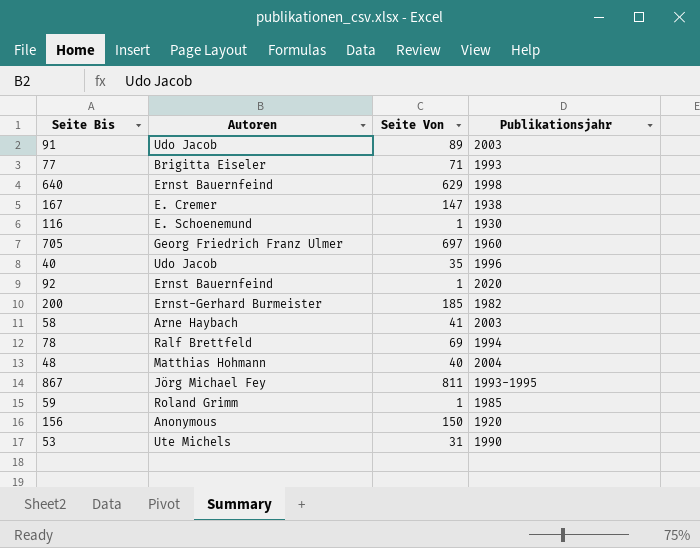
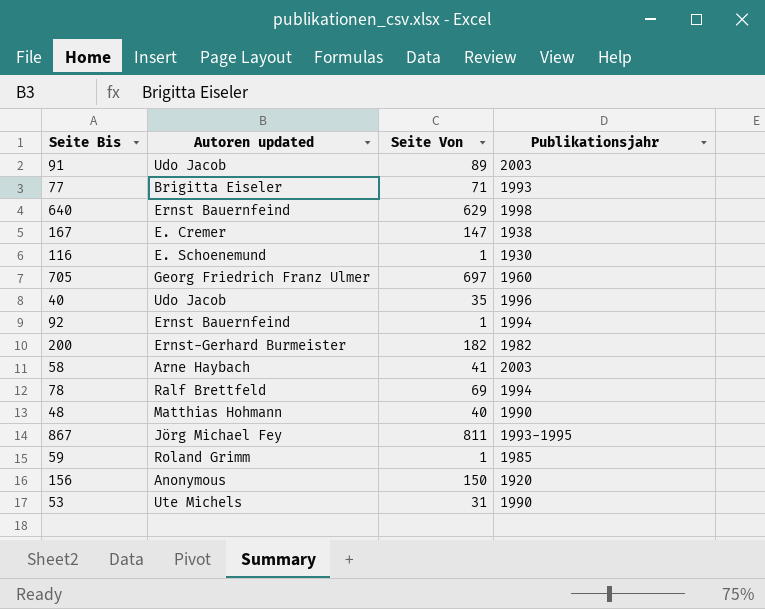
column name: Autoren -> Autoren updated
92 | Publikationsjahr: 2020 -> 1994
200 | Seite Von: 185 -> 182
48 | Publikationsjahr: 2004 -> 1990

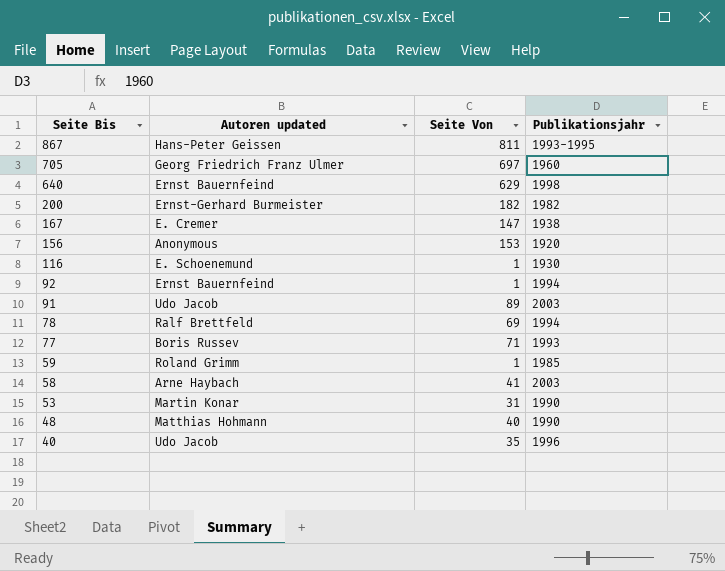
row order: none -> Seite Bis descending
867 | Autoren updated: Jörg Michael Fey -> Hans-Peter Geissen
156 | Seite Von: 150 -> 153
77 | Autoren updated: Brigitta Eiseler -> Boris Russev
53 | Autoren updated: Ute Michels -> Martin Konar

